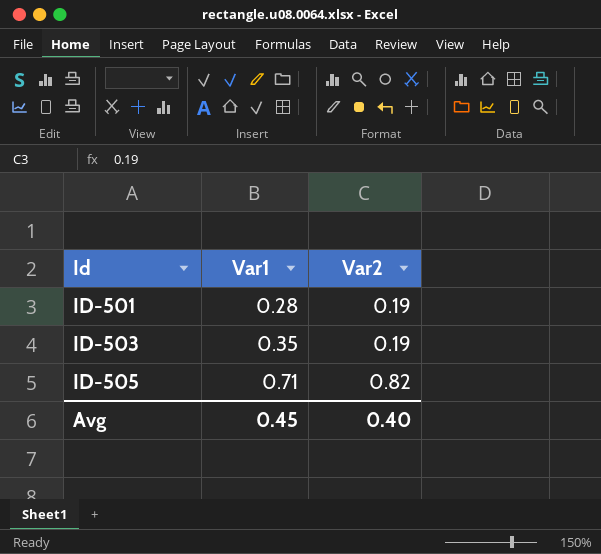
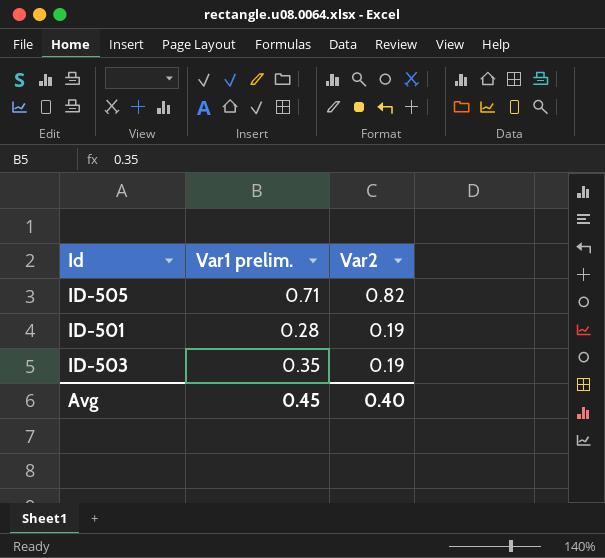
row order: Id ascending -> Var2 descending
column name: Var1 -> Var1 prelim.

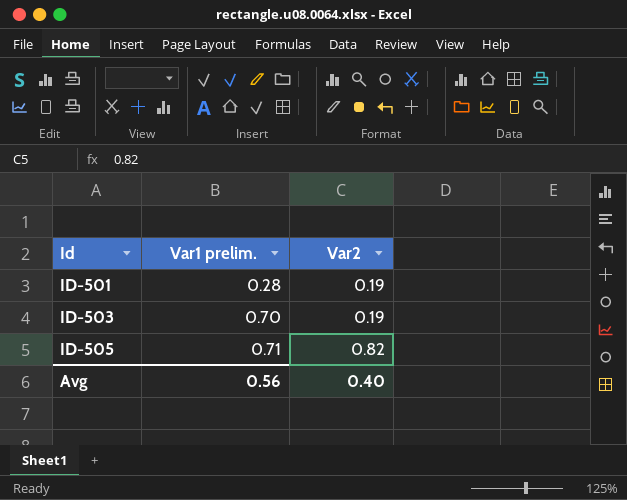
row order: Var2 descending -> Id ascending
ID-503 | Var1 prelim.: 0.35 -> 0.70
Avg | Var1 prelim.: 0.45 -> 0.56

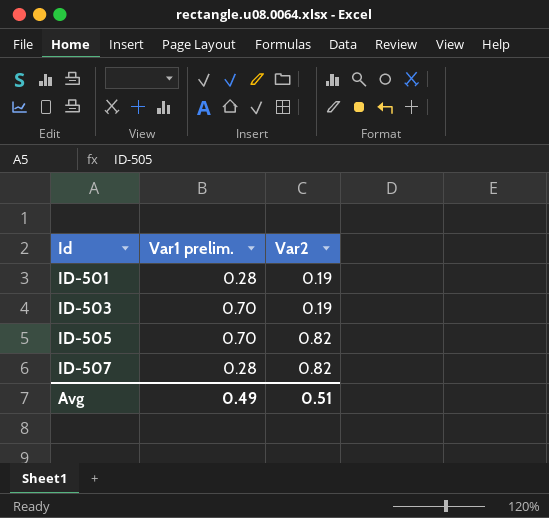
ID-505 | Var1 prelim.: 0.71 -> 0.70
row ID-507: none -> 0.28 | 0.82
Avg | Var1 prelim.: 0.56 -> 0.49
Avg | Var2: 0.40 -> 0.51

